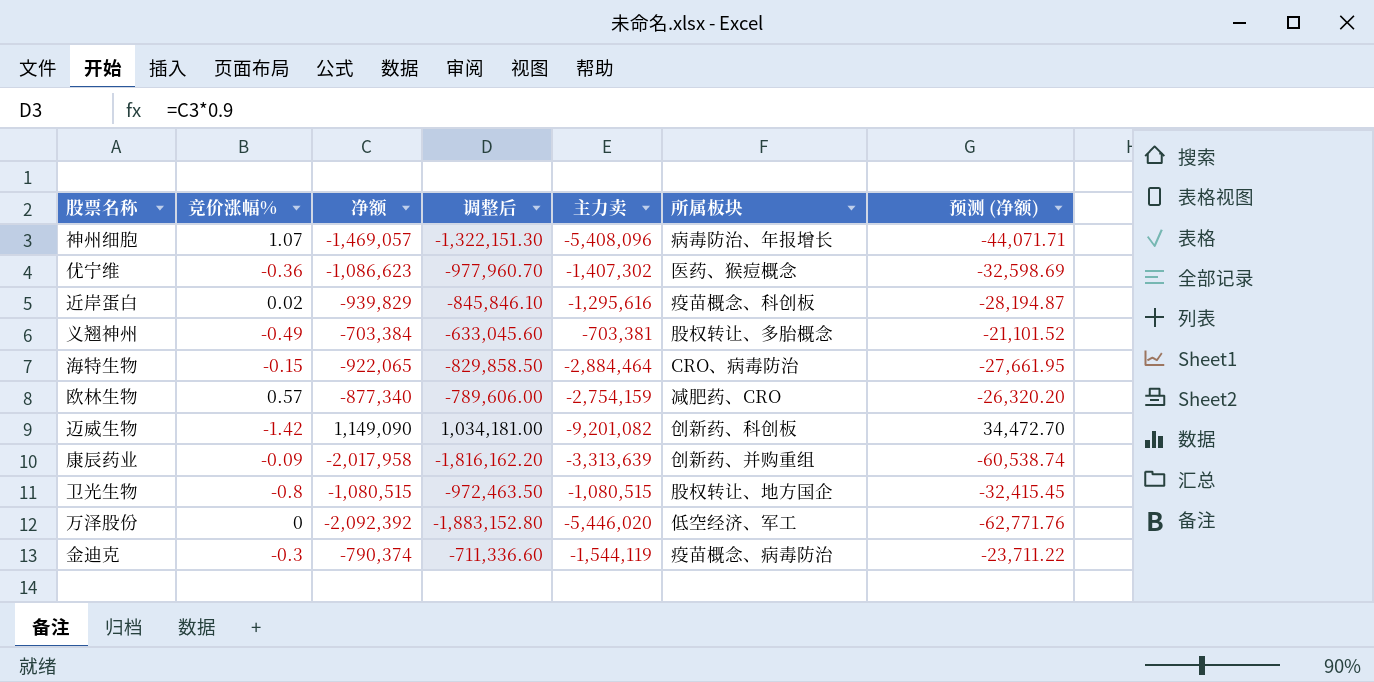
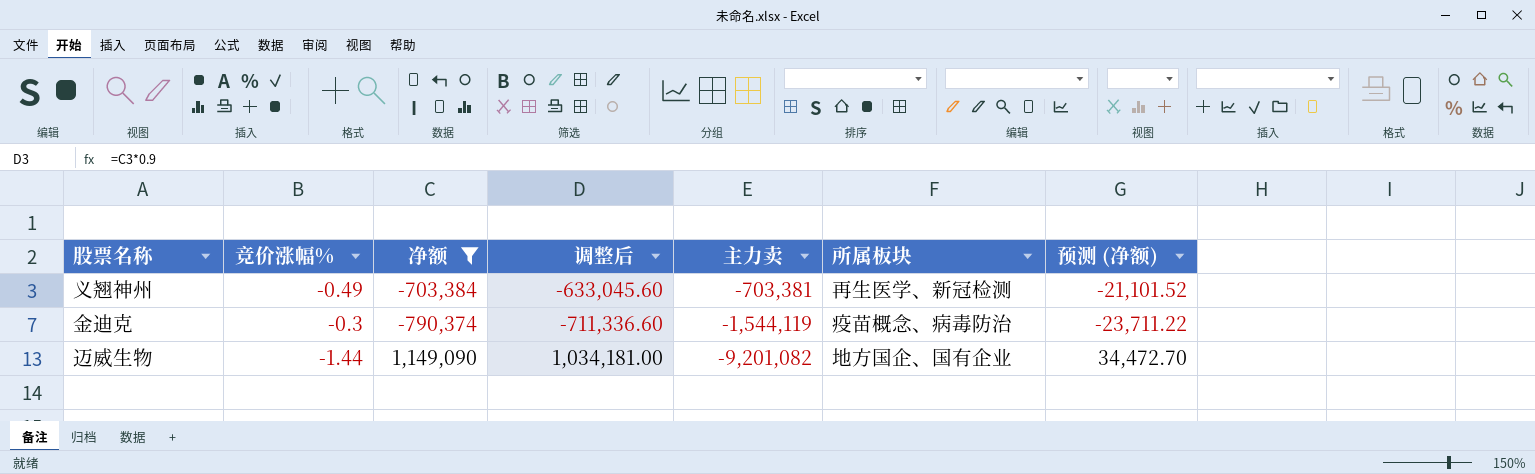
filter: none -> 净额 >= -790,374
row order: none -> 主力卖 descending
义翘神州 | 所属板块: 股权转让、多胎概念 -> 再生医学、新冠检测
迈威生物 | 竞价涨幅%: -1.42 -> -1.44
迈威生物 | 所属板块: 创新药、科创板 -> 地方国企、国有企业

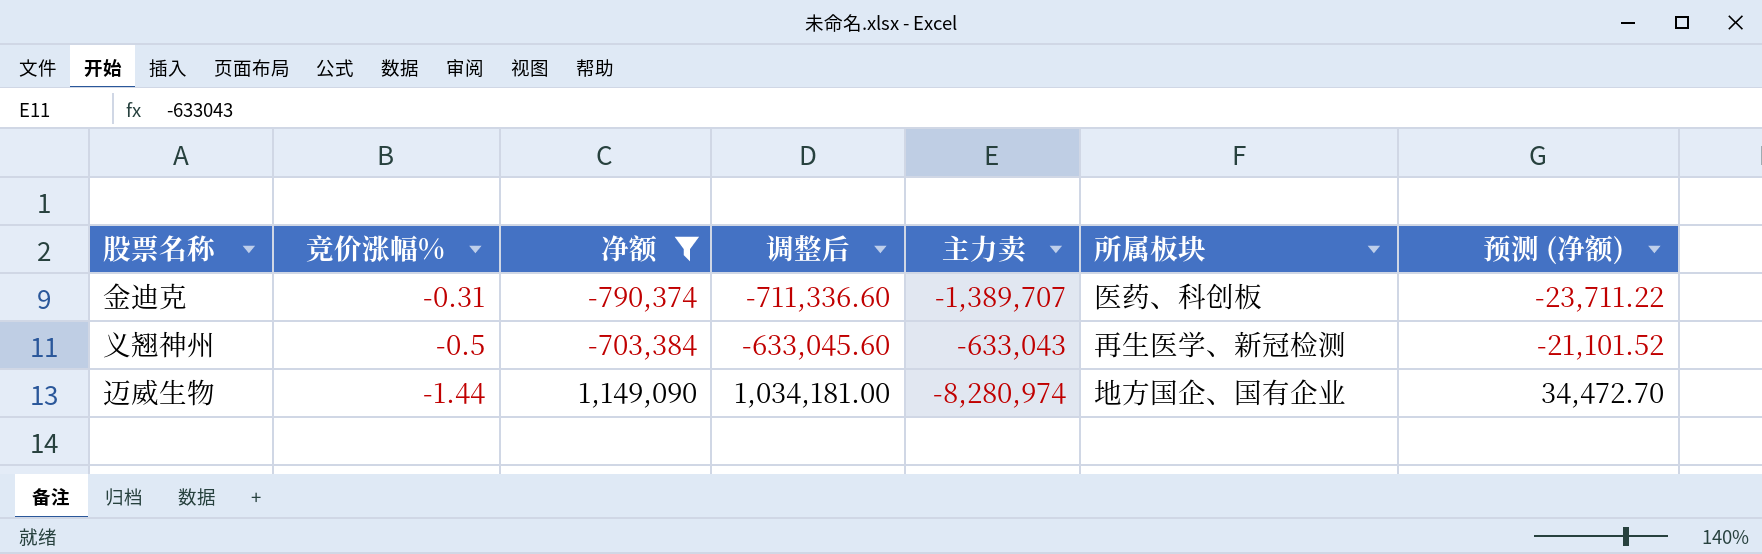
row order: 主力卖 descending -> 竞价涨幅% descending
金迪克 | 竞价涨幅%: -0.3 -> -0.31
金迪克 | 主力卖: -1,544,119 -> -1,389,707
金迪克 | 所属板块: 疫苗概念、病毒防治 -> 医药、科创板
义翘神州 | 竞价涨幅%: -0.49 -> -0.5
义翘神州 | 主力卖: -703,381 -> -633,043
迈威生物 | 主力卖: -9,201,082 -> -8,280,974

